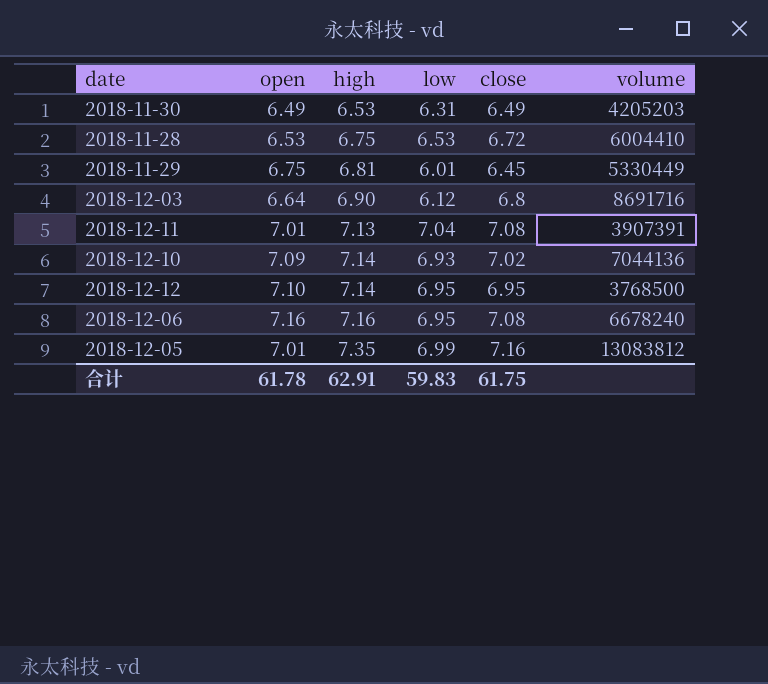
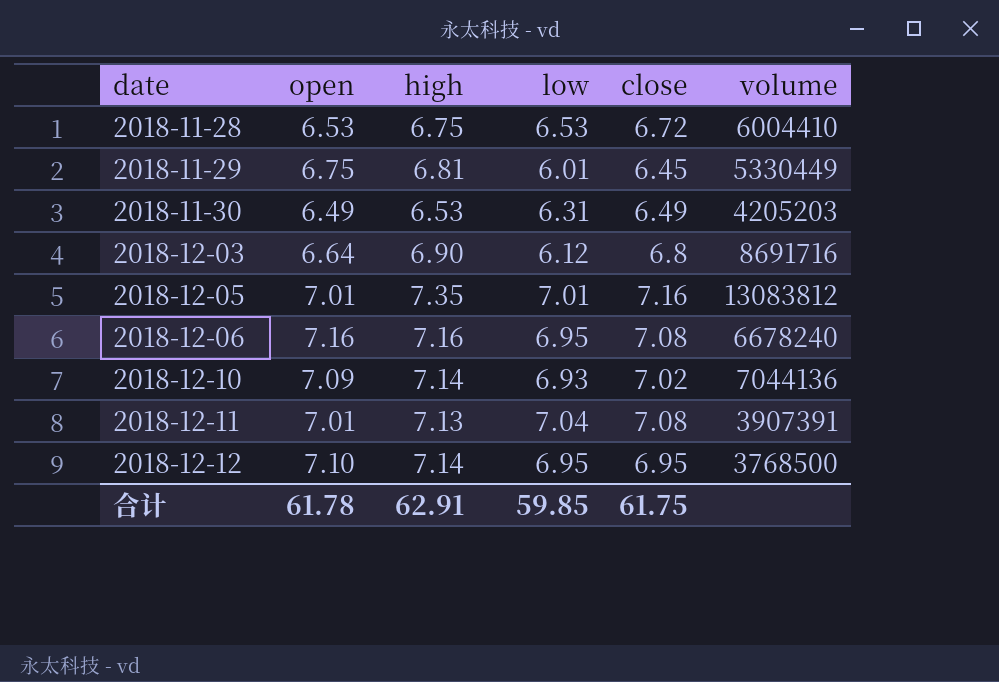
row order: high ascending -> date ascending
2018-12-05 | low: 6.99 -> 7.01
合计 | low: 59.83 -> 59.85

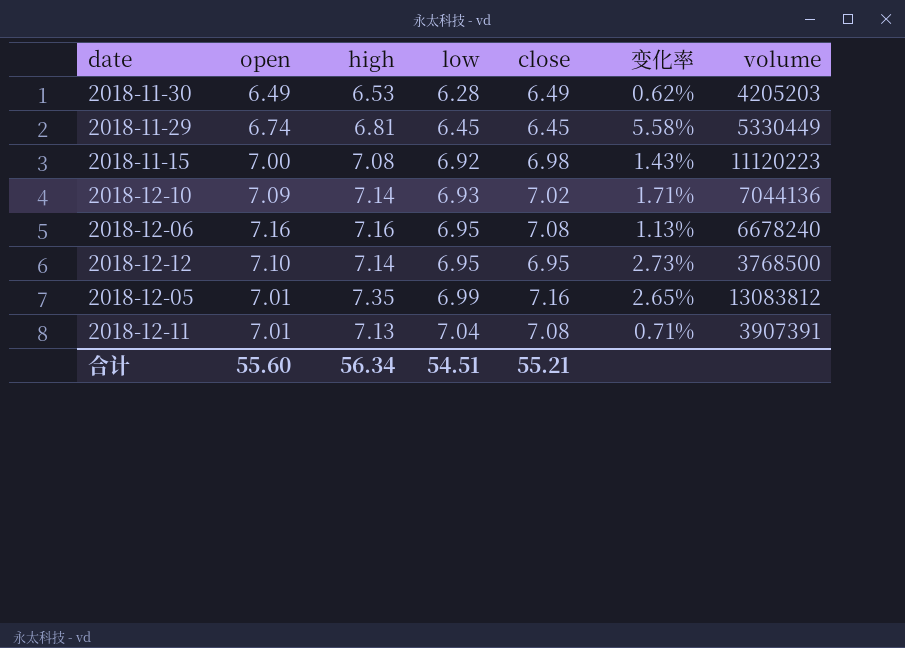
row order: date ascending -> low ascending
column 变化率 | formula: none -> ([high] - [close]) / [close]
row 2018-11-28: 6.53 | 6.75 | 6.53 | 6.72 | 6004410 -> none
row 2018-12-03: 6.64 | 6.90 | 6.12 | 6.8 | 8691716 -> none
2018-11-30 | low: 6.31 -> 6.28
2018-11-29 | open: 6.75 -> 6.74
2018-11-29 | low: 6.01 -> 6.45
row 2018-11-15: none -> 7.00 | 7.08 | 6.92 | 6.98 | 1.43% | 11120223
2018-12-05 | low: 7.01 -> 6.99
合计 | open: 61.78 -> 55.60
合计 | high: 62.91 -> 56.34
合计 | low: 59.85 -> 54.51
合计 | close: 61.75 -> 55.21

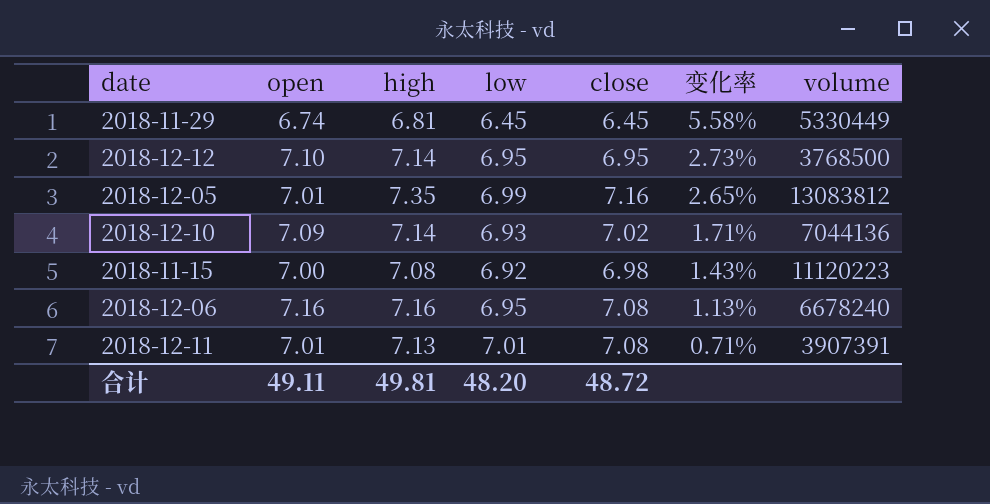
row order: low ascending -> 变化率 descending
row 2018-11-30: 6.49 | 6.53 | 6.28 | 6.49 | 0.62% | 4205203 -> none
2018-12-11 | low: 7.04 -> 7.01
合计 | open: 55.60 -> 49.11
合计 | high: 56.34 -> 49.81
合计 | low: 54.51 -> 48.20
合计 | close: 55.21 -> 48.72

